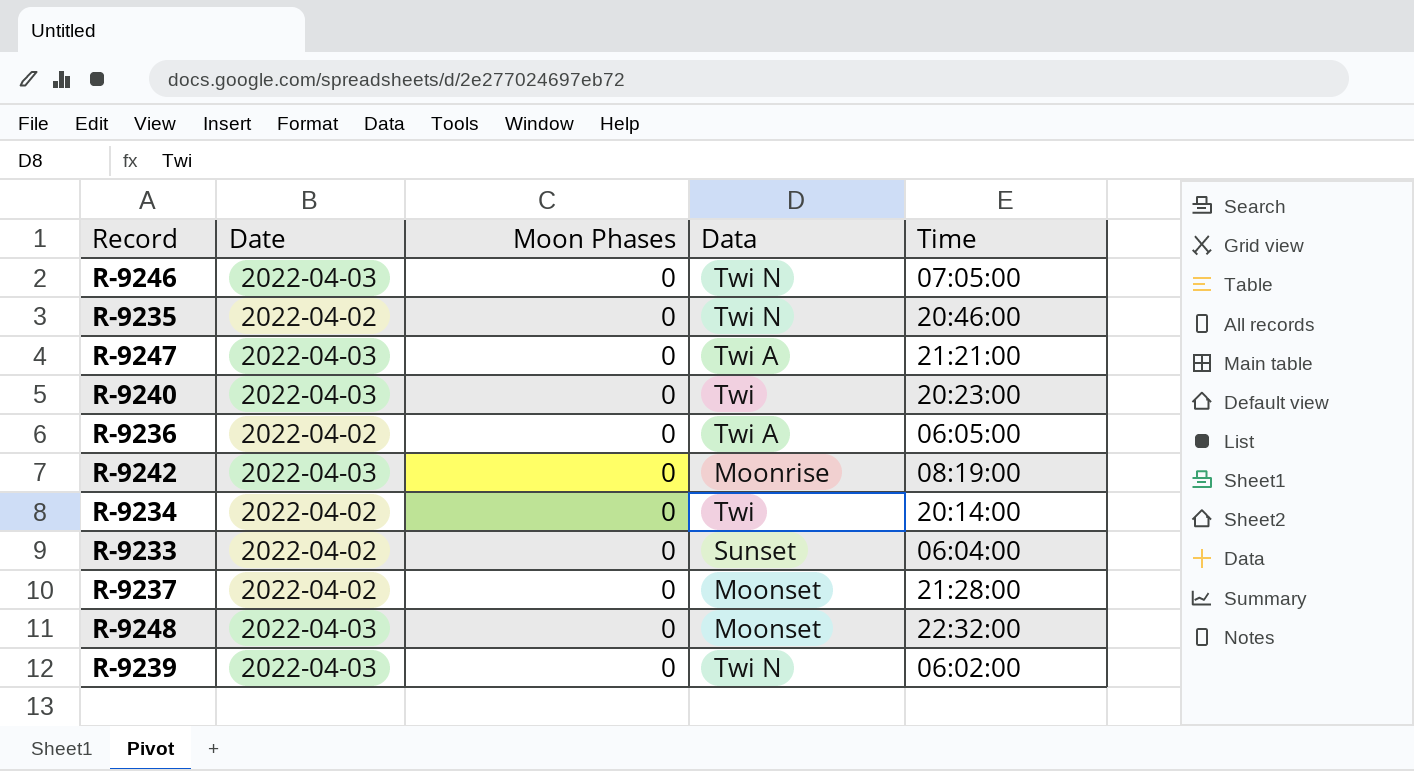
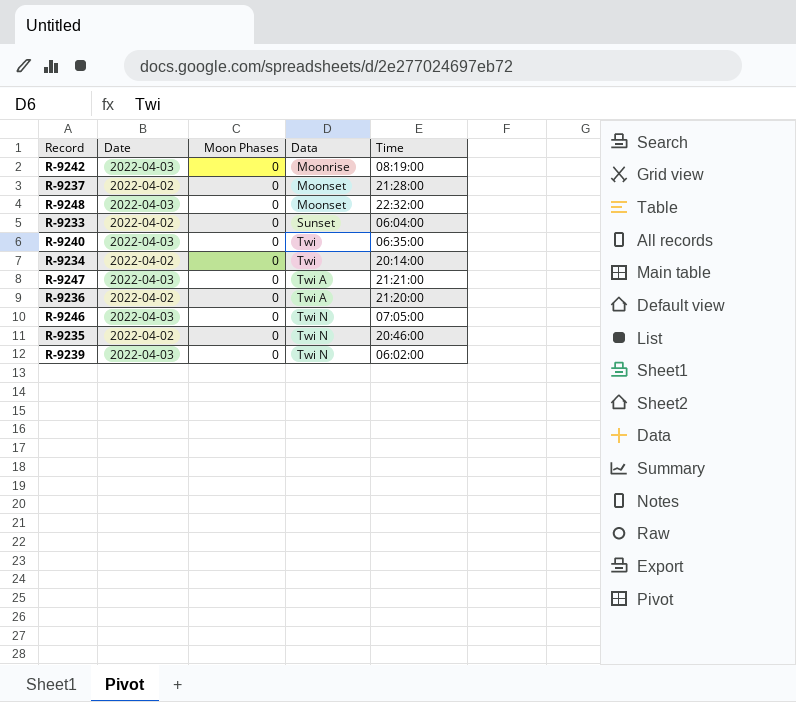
row order: none -> Data ascending
R-9240 | Time: 20:23:00 -> 06:35:00
R-9236 | Time: 06:05:00 -> 21:20:00

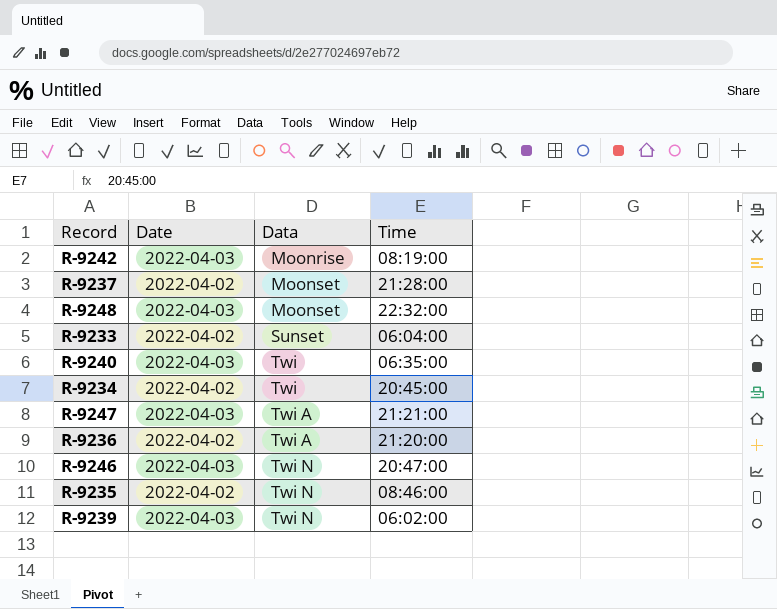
column Moon Phases | position: 3 -> none
R-9234 | Time: 20:14:00 -> 20:45:00
R-9246 | Time: 07:05:00 -> 20:47:00
R-9235 | Time: 20:46:00 -> 08:46:00

